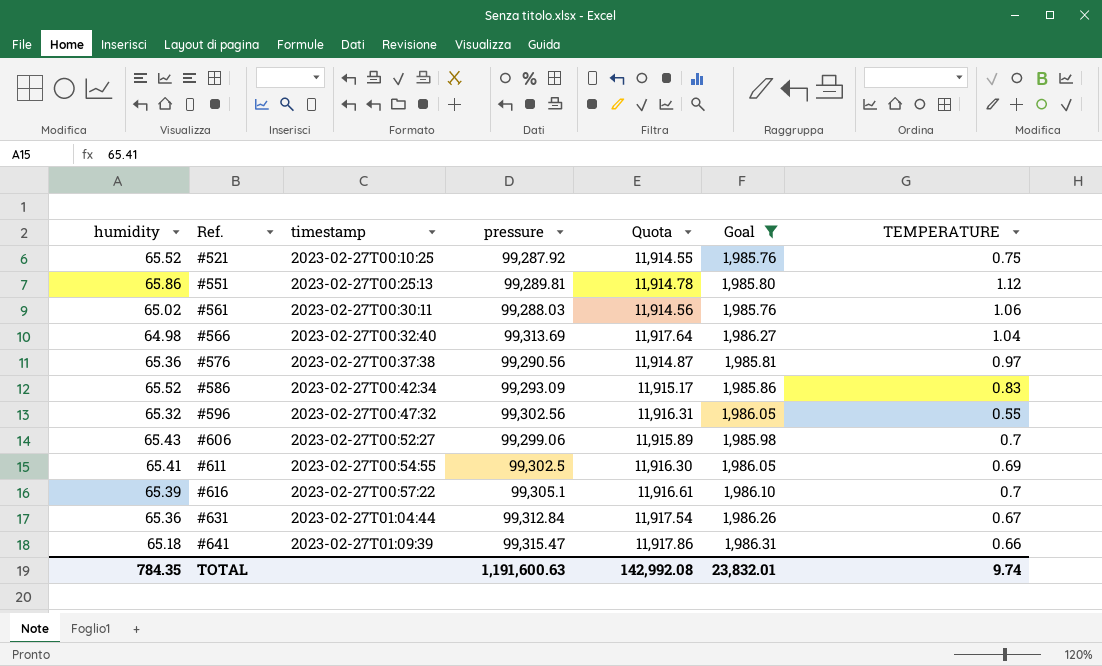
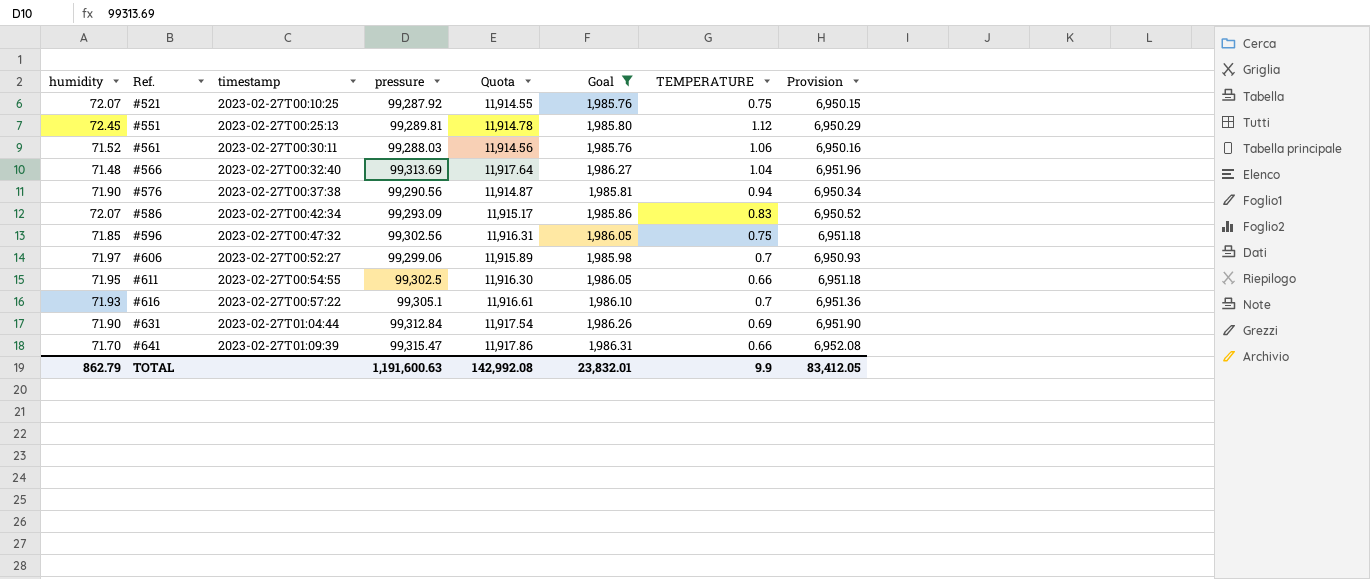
column Provision | formula: none -> [pressure] * 0.07
#521 | humidity: 65.52 -> 72.07
#551 | humidity: 65.86 -> 72.45
#561 | humidity: 65.02 -> 71.52
#566 | humidity: 64.98 -> 71.48
#576 | humidity: 65.36 -> 71.90
#576 | TEMPERATURE: 0.97 -> 0.94
#586 | humidity: 65.52 -> 72.07
#596 | humidity: 65.32 -> 71.85
#596 | TEMPERATURE: 0.55 -> 0.75
#606 | humidity: 65.43 -> 71.97
#611 | humidity: 65.41 -> 71.95
#611 | TEMPERATURE: 0.69 -> 0.66
#616 | humidity: 65.39 -> 71.93
#631 | humidity: 65.36 -> 71.90
#631 | TEMPERATURE: 0.67 -> 0.69
#641 | humidity: 65.18 -> 71.70
TOTAL | humidity: 784.35 -> 862.79
TOTAL | TEMPERATURE: 9.74 -> 9.9

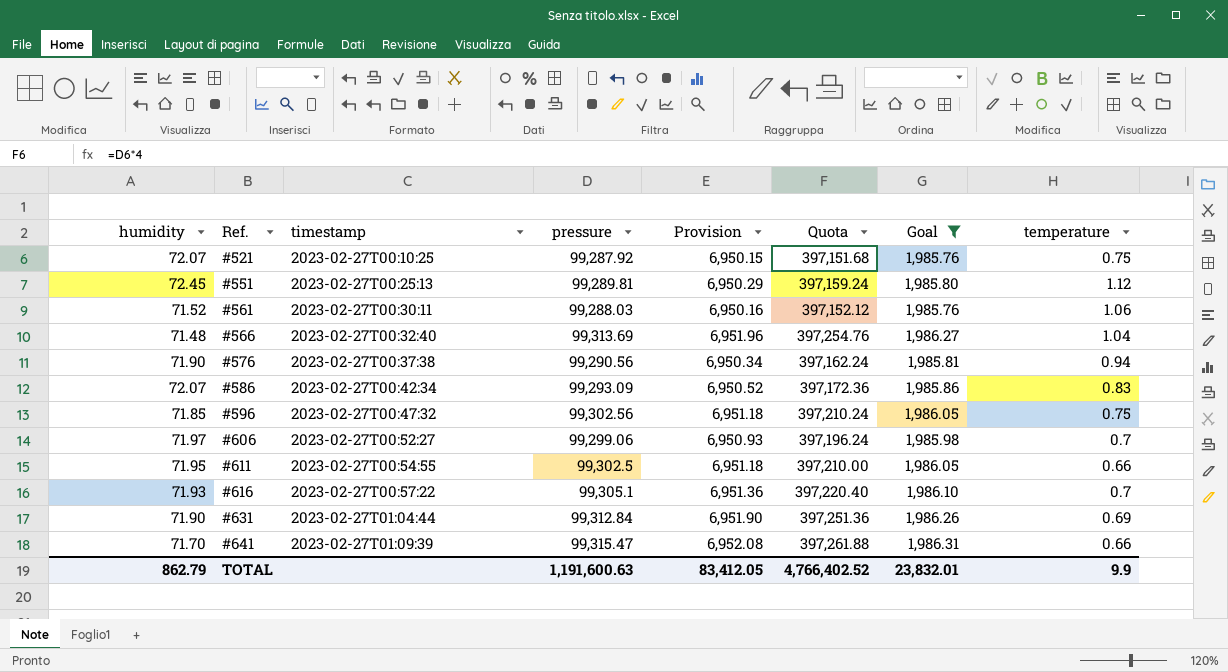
column Provision | position: 8 -> 5
column Quota | formula: [pressure] * 0.12 -> [pressure] * 4
column name: TEMPERATURE -> temperature
TOTAL | Quota: 142,992.08 -> 4,766,402.52

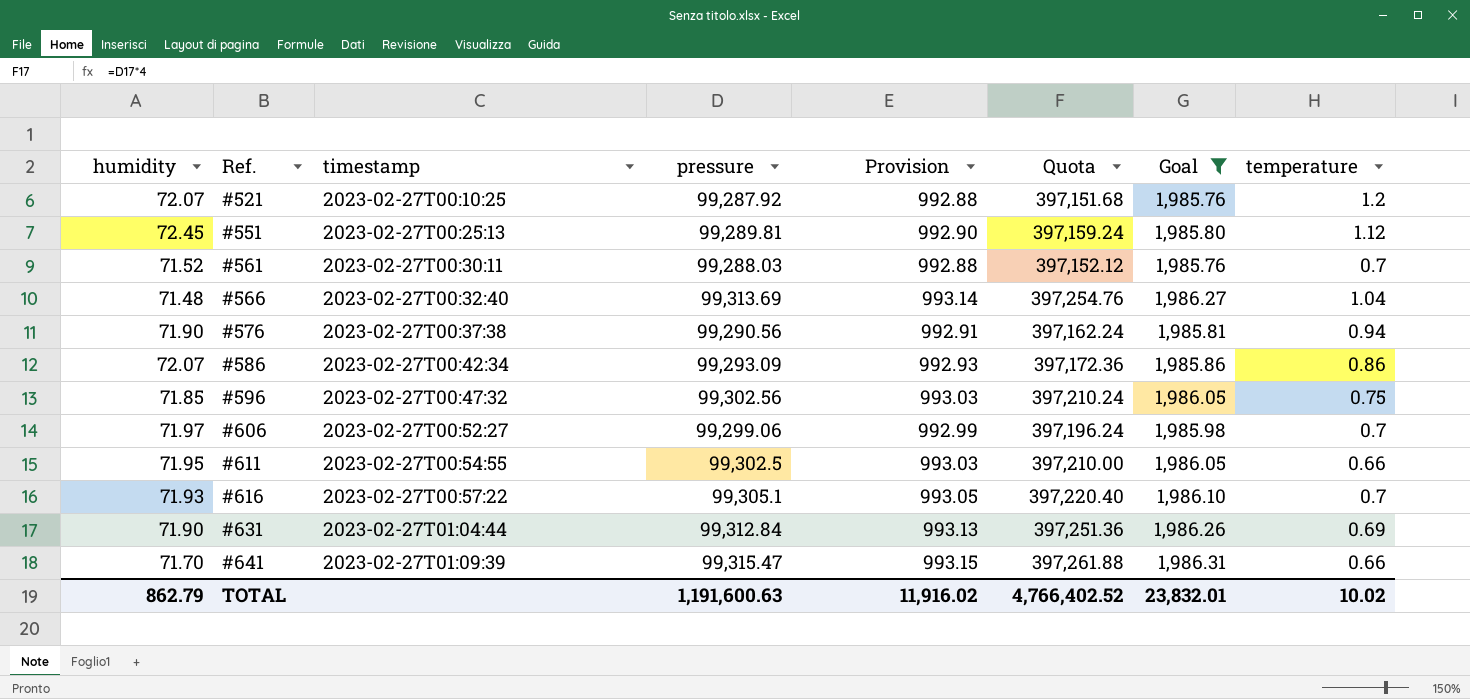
column Provision | formula: [pressure] * 0.07 -> [pressure] * 0.01
#521 | temperature: 0.75 -> 1.2
#561 | temperature: 1.06 -> 0.7
#586 | temperature: 0.83 -> 0.86
TOTAL | Provision: 83,412.05 -> 11,916.02
TOTAL | temperature: 9.9 -> 10.02

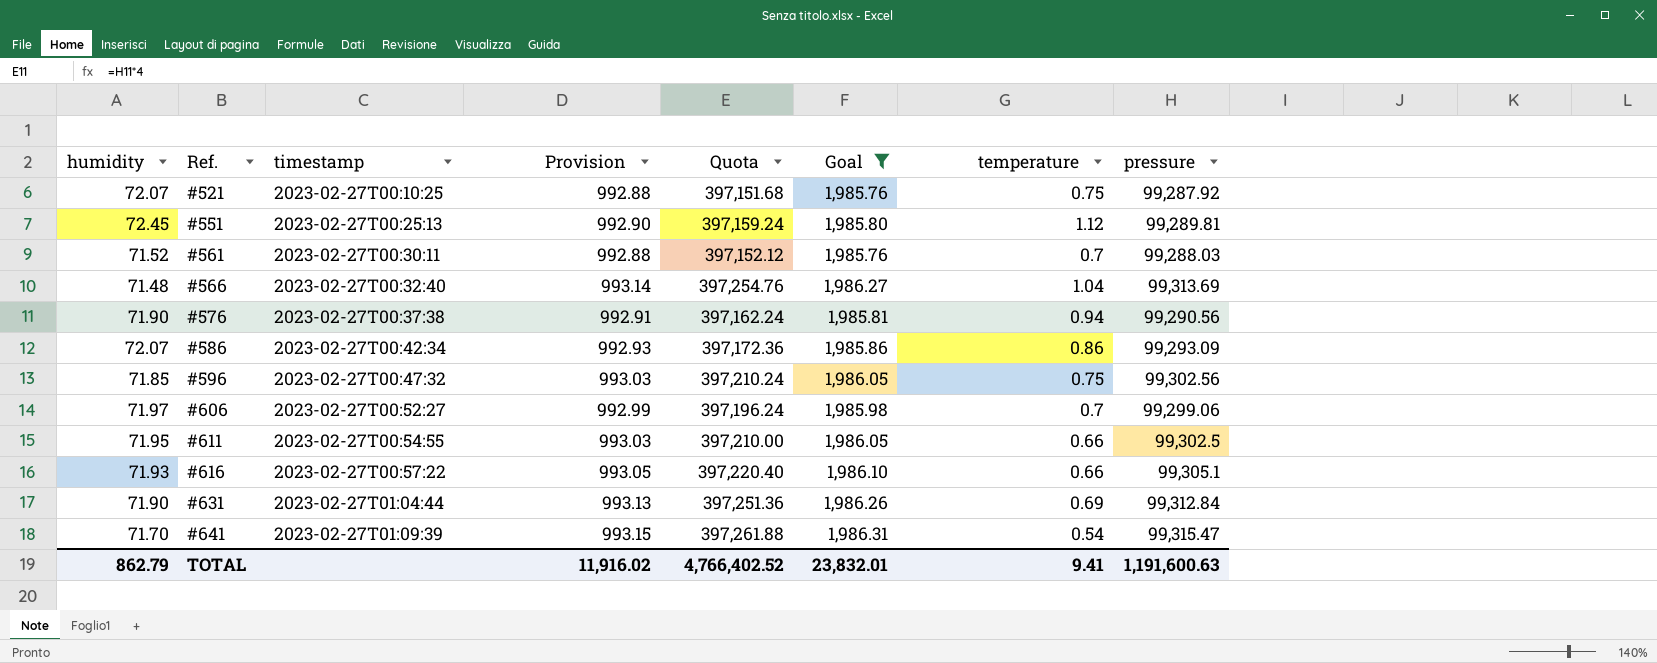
column pressure | position: 4 -> 8
#521 | temperature: 1.2 -> 0.75
#616 | temperature: 0.7 -> 0.66
#641 | temperature: 0.66 -> 0.54
TOTAL | temperature: 10.02 -> 9.41

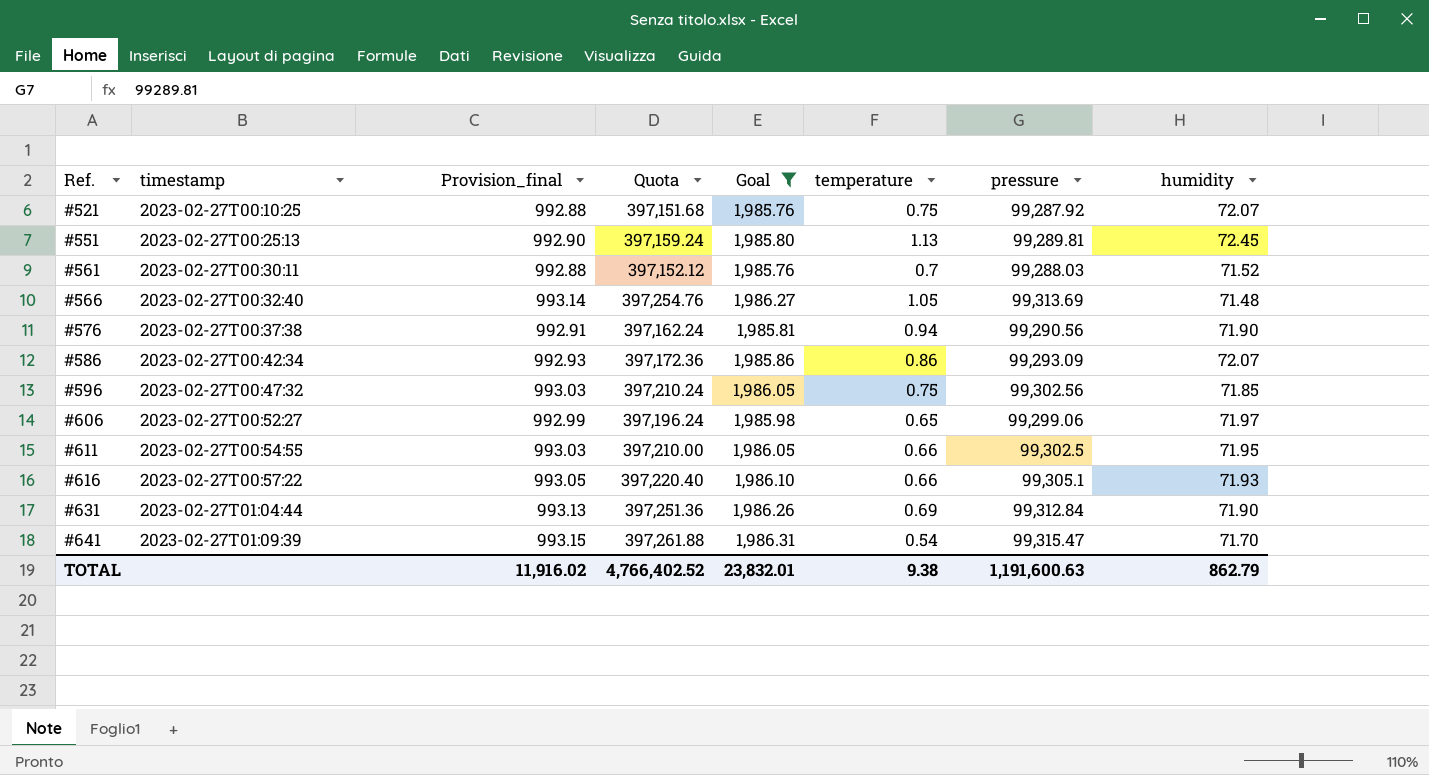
column name: Provision -> Provision_final
column humidity | position: 1 -> 8
#551 | temperature: 1.12 -> 1.13
#566 | temperature: 1.04 -> 1.05
#606 | temperature: 0.7 -> 0.65
TOTAL | temperature: 9.41 -> 9.38

